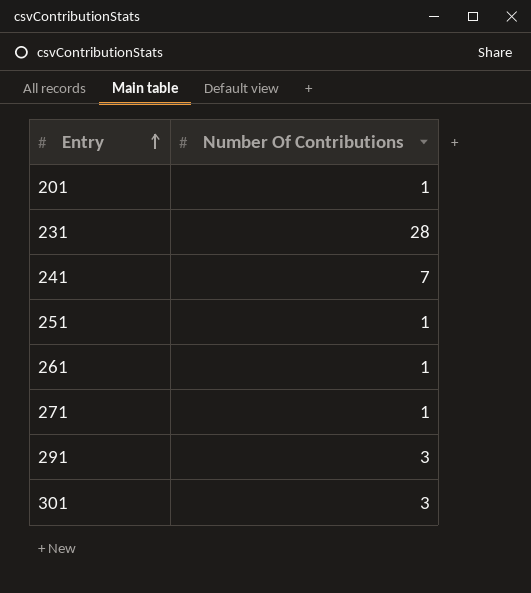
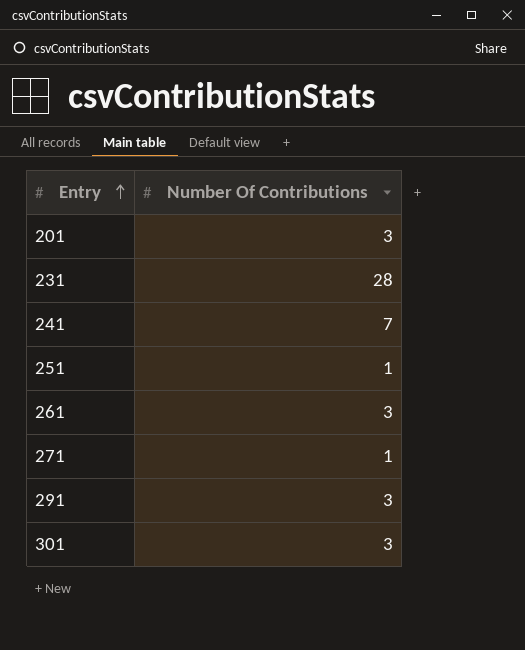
201 | Number Of Contributions: 1 -> 3
261 | Number Of Contributions: 1 -> 3

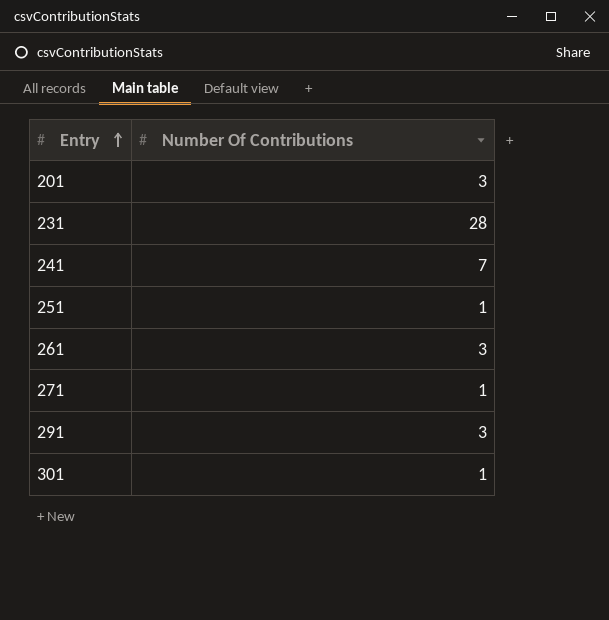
301 | Number Of Contributions: 3 -> 1

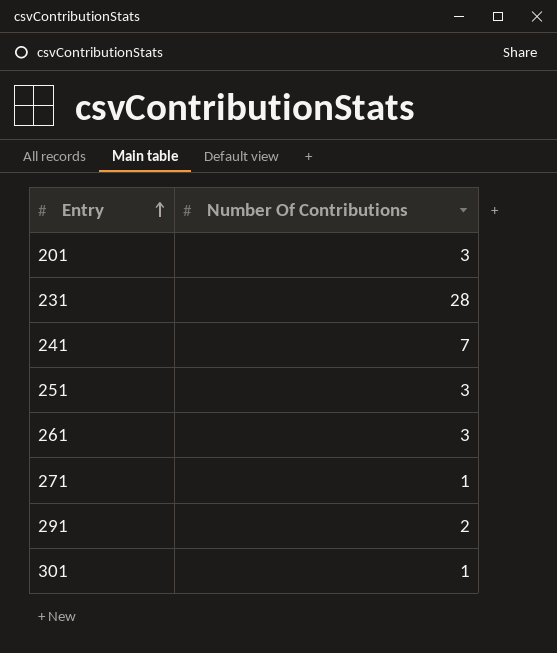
251 | Number Of Contributions: 1 -> 3
291 | Number Of Contributions: 3 -> 2

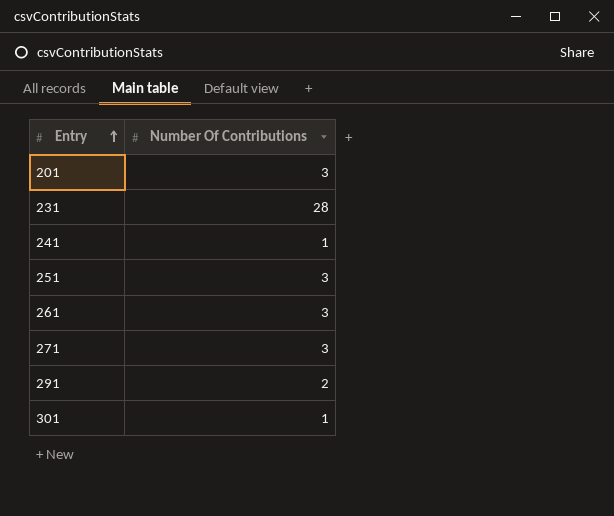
241 | Number Of Contributions: 7 -> 1
271 | Number Of Contributions: 1 -> 3

